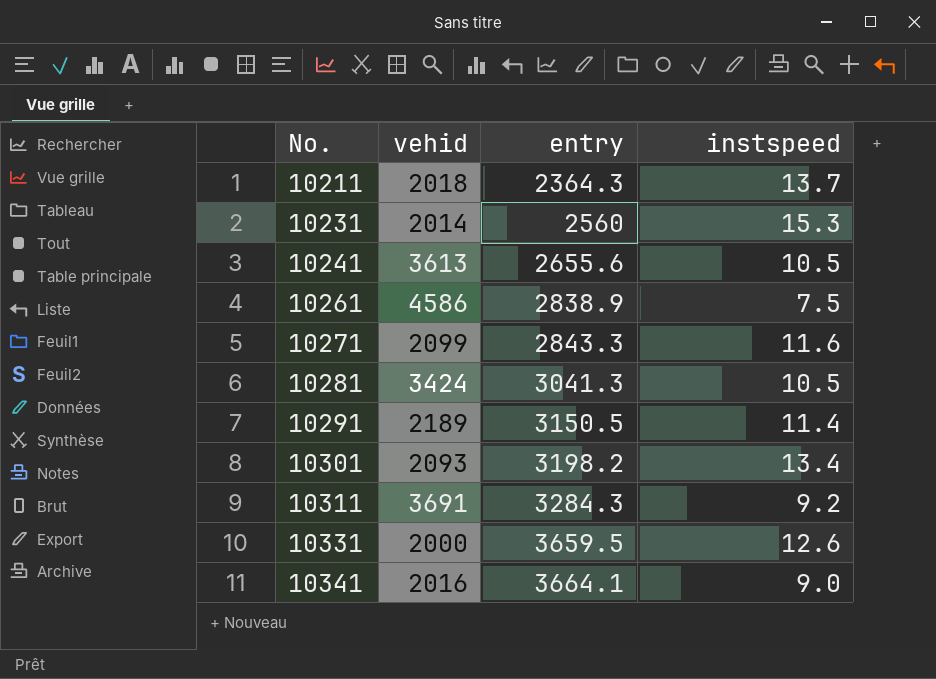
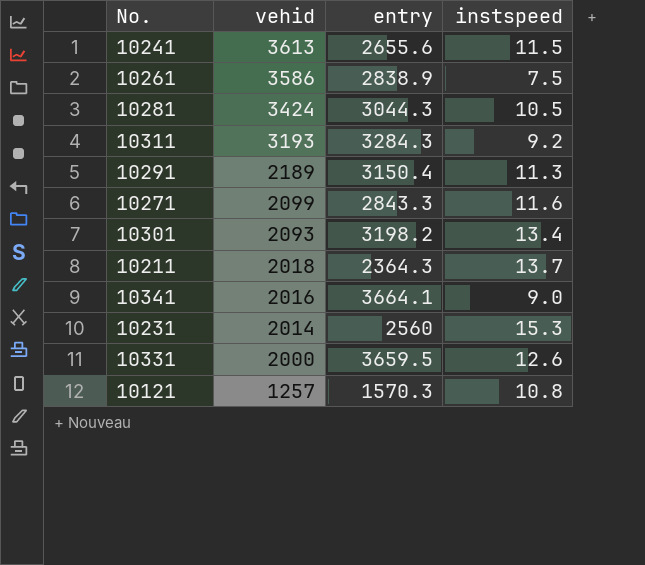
row order: No. ascending -> vehid descending
10241 | instspeed: 10.5 -> 11.5
10261 | vehid: 4586 -> 3586
10281 | entry: 3041.3 -> 3044.3
10311 | vehid: 3691 -> 3193
10291 | entry: 3150.5 -> 3150.4
10291 | instspeed: 11.4 -> 11.3
row 10121: none -> 1257 | 1570.3 | 10.8

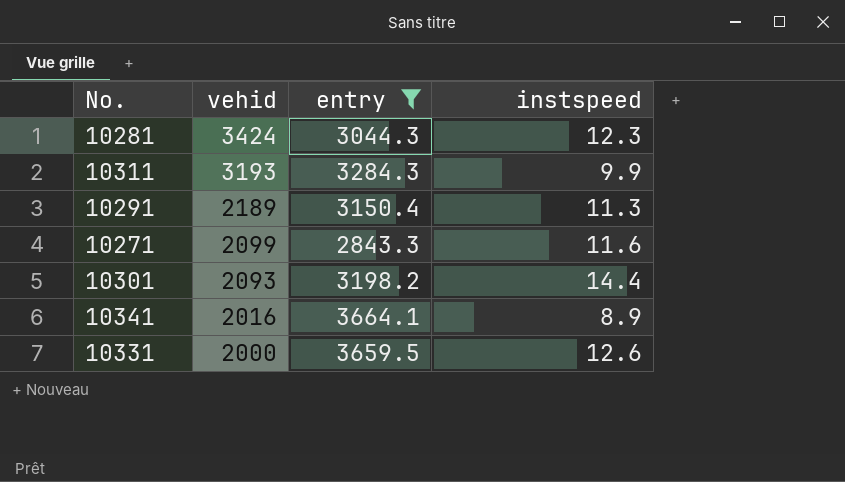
filter: none -> entry >= 2843.3
10281 | instspeed: 10.5 -> 12.3
10311 | instspeed: 9.2 -> 9.9
10301 | instspeed: 13.4 -> 14.4
10341 | instspeed: 9.0 -> 8.9

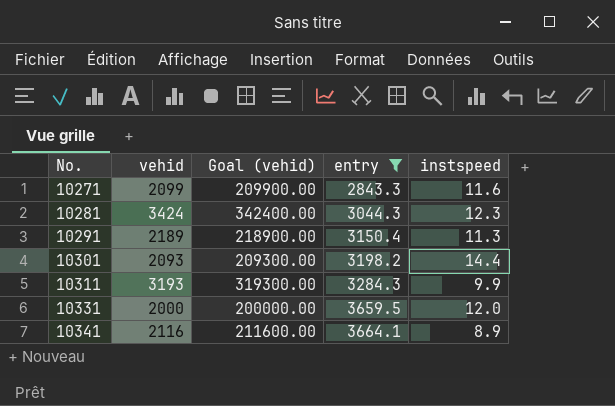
row order: vehid descending -> No. ascending
column Goal (vehid) | formula: none -> [vehid] * 100
10331 | instspeed: 12.6 -> 12.0
10341 | vehid: 2016 -> 2116

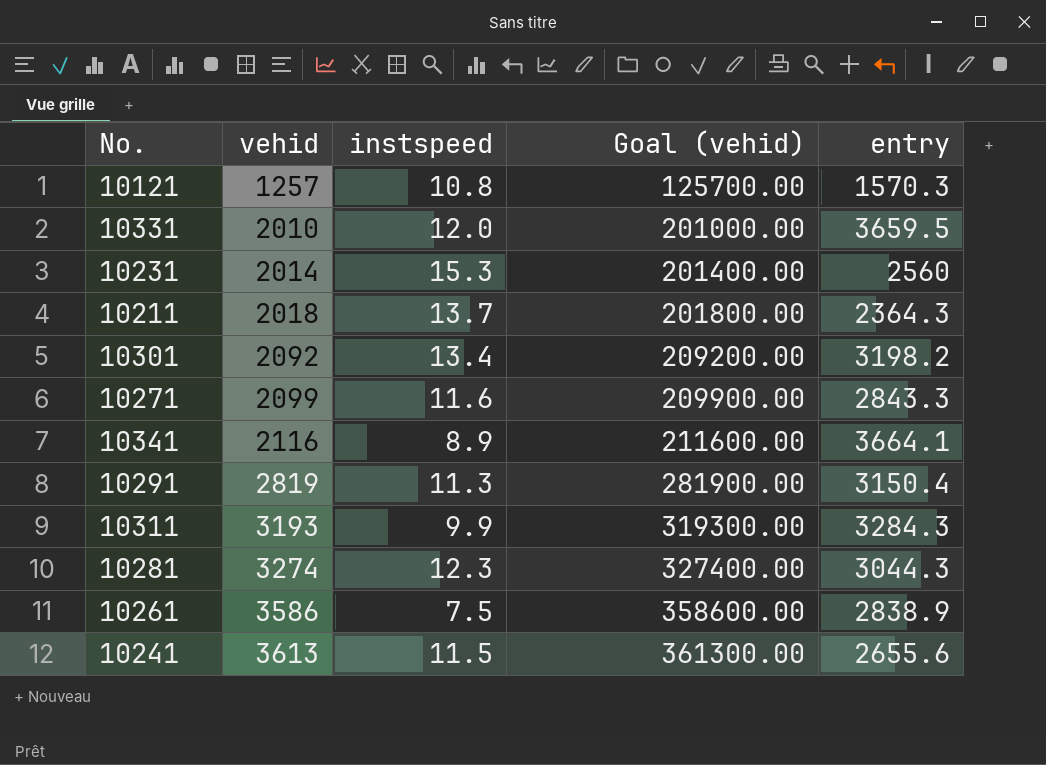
filter: entry >= 2843.3 -> none
row order: No. ascending -> vehid ascending
column instspeed | position: 5 -> 3
10331 | vehid: 2000 -> 2010
10331 | Goal (vehid): 200000.00 -> 201000.00
10301 | vehid: 2093 -> 2092
10301 | instspeed: 14.4 -> 13.4
10301 | Goal (vehid): 209300.00 -> 209200.00
10291 | vehid: 2189 -> 2819
10291 | Goal (vehid): 218900.00 -> 281900.00
10281 | vehid: 3424 -> 3274
10281 | Goal (vehid): 342400.00 -> 327400.00

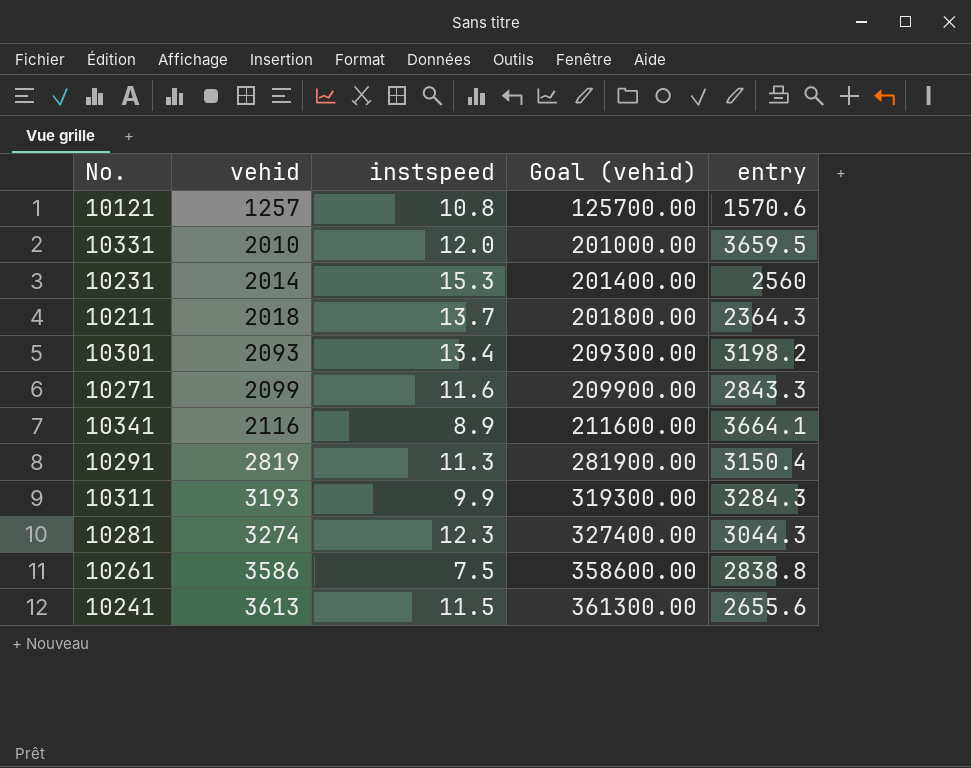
10121 | entry: 1570.3 -> 1570.6
10301 | vehid: 2092 -> 2093
10301 | Goal (vehid): 209200.00 -> 209300.00
10261 | entry: 2838.9 -> 2838.8

